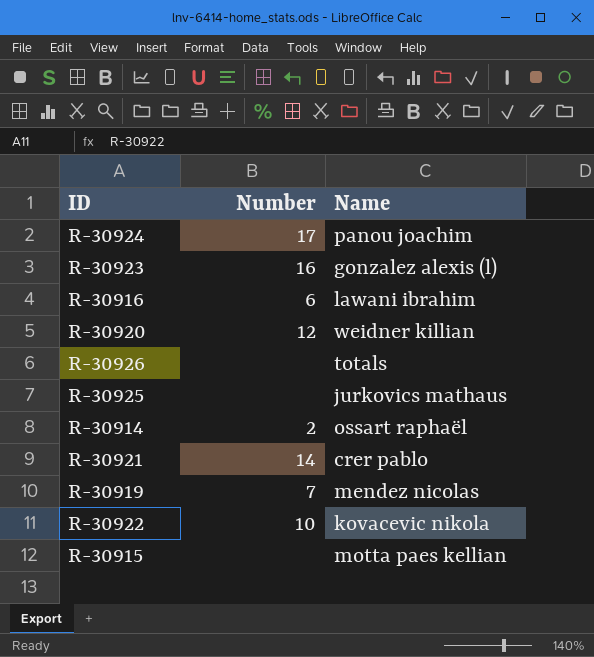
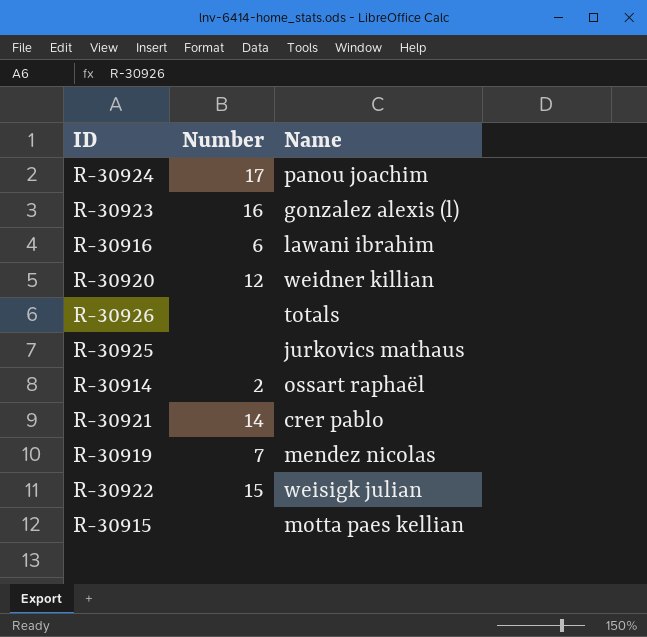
R-30922 | Number: 10 -> 15
R-30922 | Name: kovacevic nikola -> weisigk julian

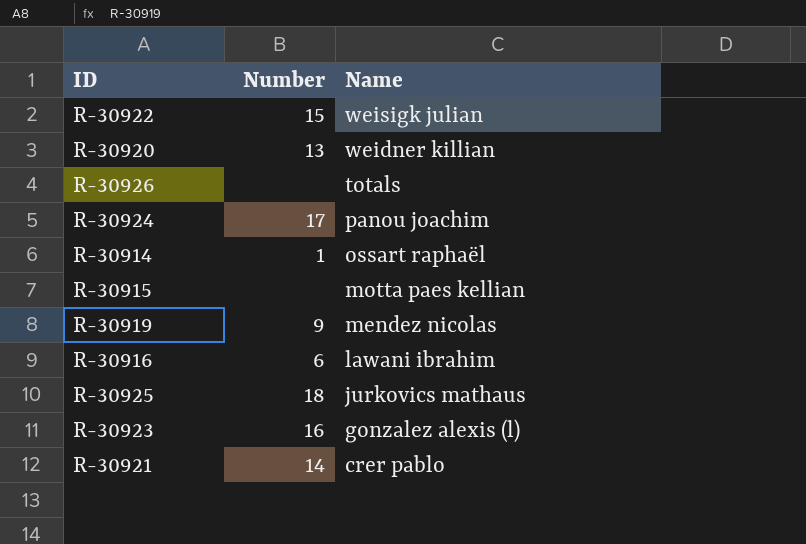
row order: none -> Name descending
R-30920 | Number: 12 -> 13
R-30914 | Number: 2 -> 1
R-30919 | Number: 7 -> 9
R-30925 | Number: none -> 18

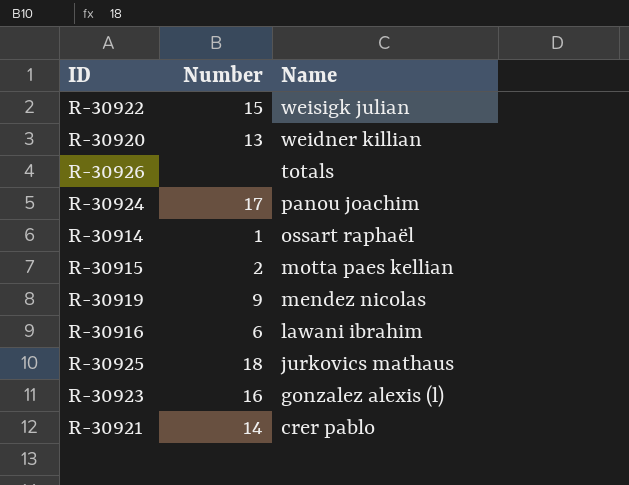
R-30915 | Number: none -> 2

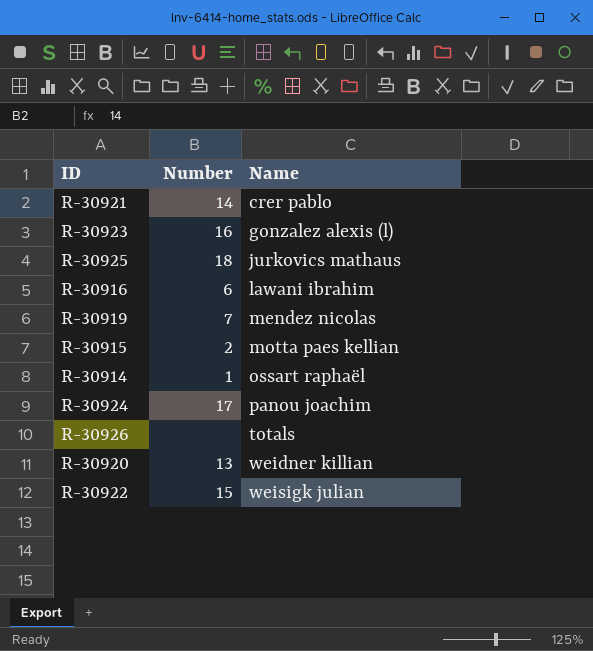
row order: Name descending -> Name ascending
R-30919 | Number: 9 -> 7

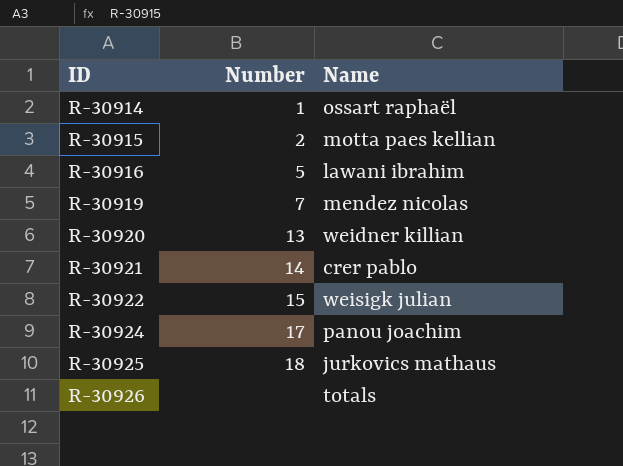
row order: Name ascending -> ID ascending
row R-30923: 16 | gonzalez alexis (l) -> none
R-30916 | Number: 6 -> 5

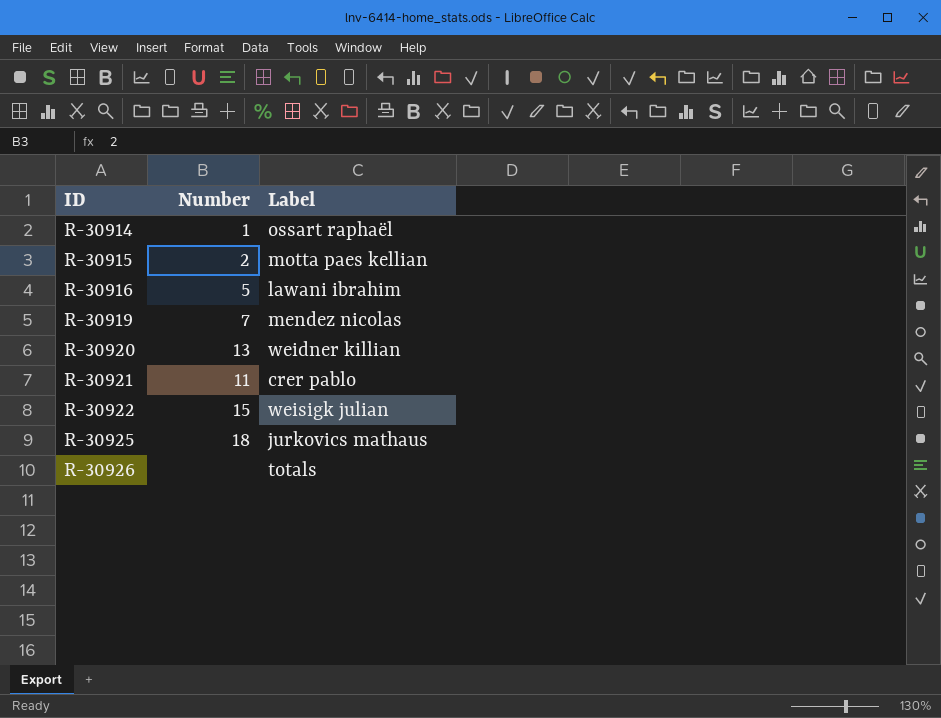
column name: Name -> Label
row R-30924: 17 | panou joachim -> none
R-30921 | Number: 14 -> 11

